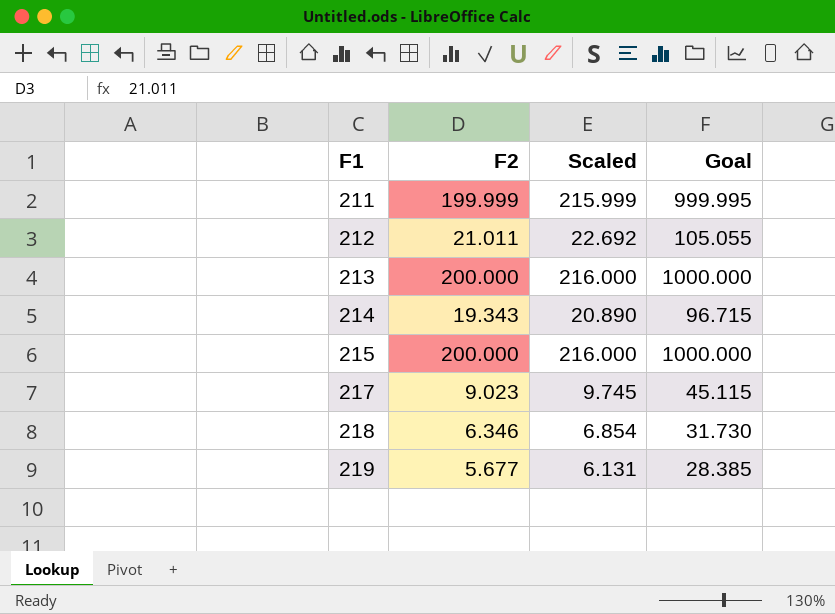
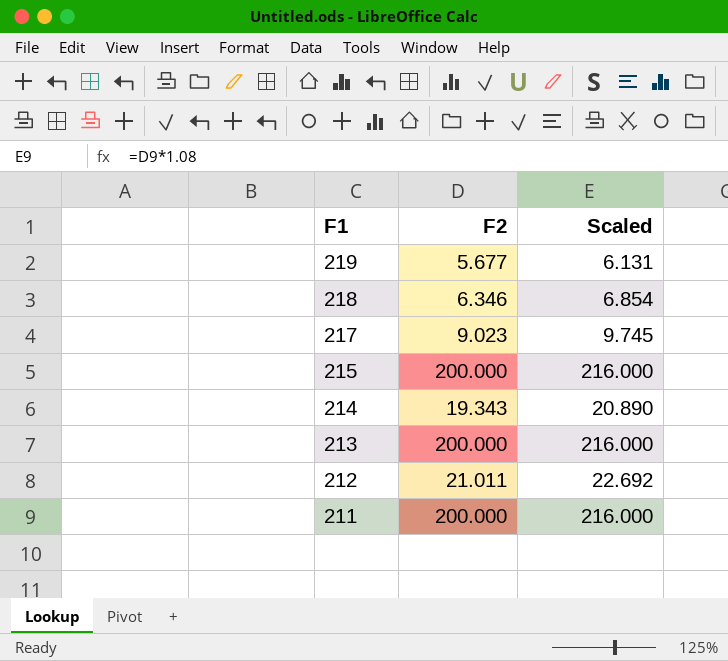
row order: F1 ascending -> F1 descending
column Goal | formula: [F2] * 5 -> none
211 | F2: 199.999 -> 200.000
211 | Scaled: 215.999 -> 216.000

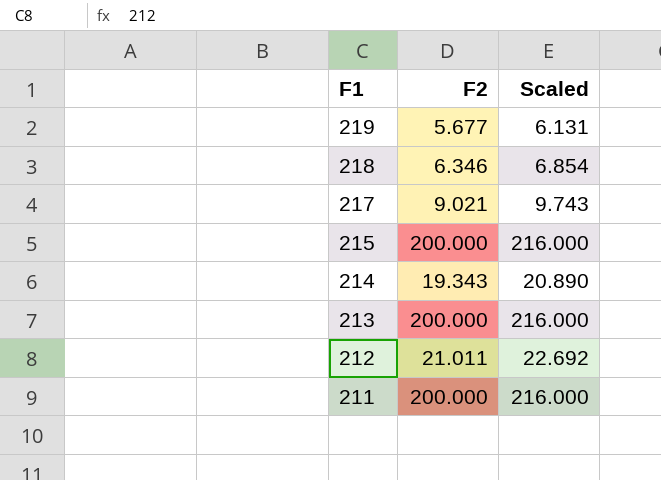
217 | F2: 9.023 -> 9.021
217 | Scaled: 9.745 -> 9.743

